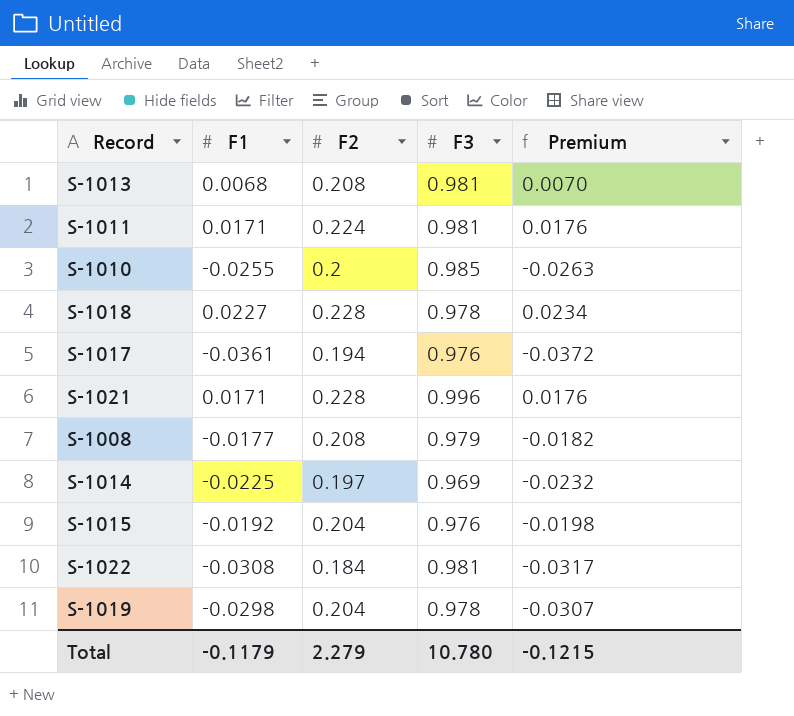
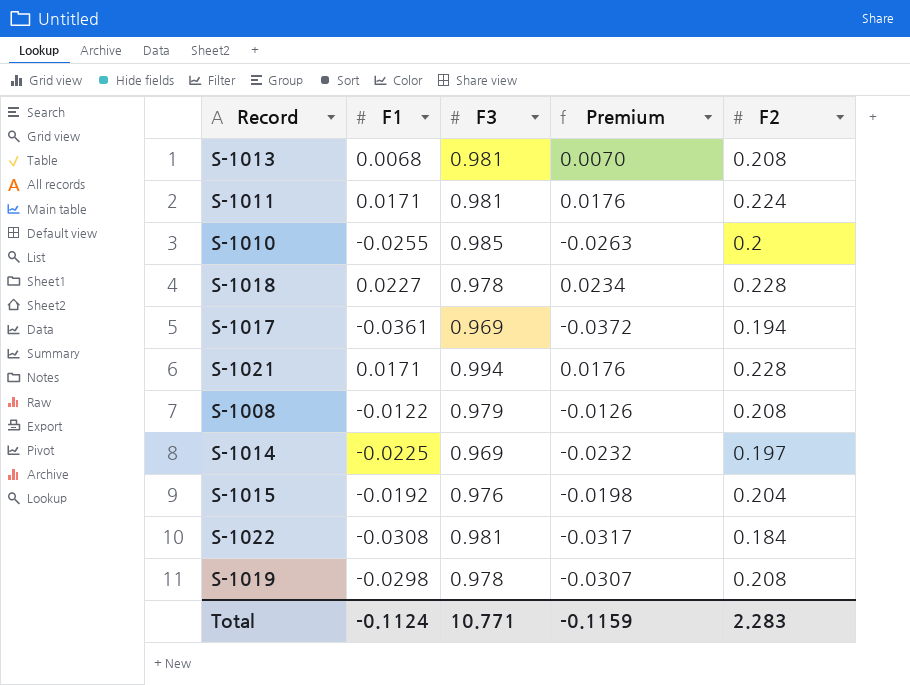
column F2 | position: 3 -> 5
S-1017 | F3: 0.976 -> 0.969
S-1021 | F3: 0.996 -> 0.994
S-1008 | F1: -0.0177 -> -0.0122
S-1008 | Premium: -0.0182 -> -0.0126
S-1019 | F2: 0.204 -> 0.208
Total | F1: -0.1179 -> -0.1124
Total | F3: 10.780 -> 10.771
Total | Premium: -0.1215 -> -0.1159
Total | F2: 2.279 -> 2.283

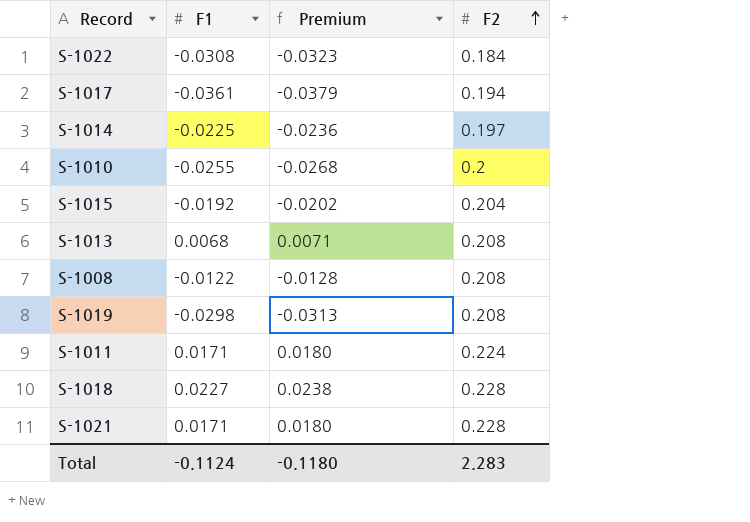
row order: none -> F2 ascending
column F3 | position: 3 -> none
column Premium | formula: [F1] * 1.03 -> [F1] * 1.05
Total | Premium: -0.1159 -> -0.1180

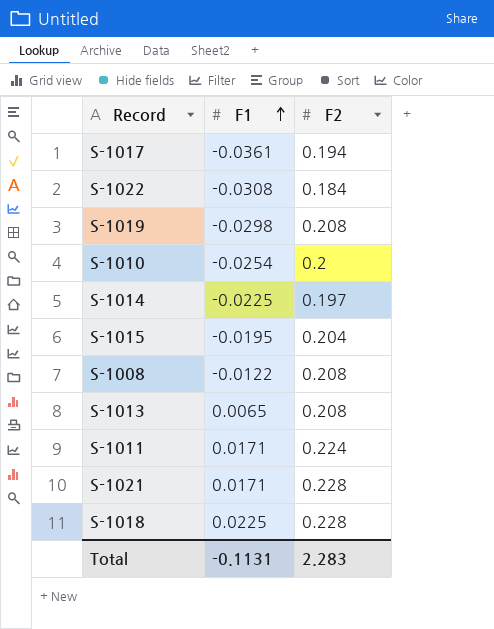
row order: F2 ascending -> F1 ascending
column Premium | formula: [F1] * 1.05 -> none
S-1010 | F1: -0.0255 -> -0.0254
S-1015 | F1: -0.0192 -> -0.0195
S-1013 | F1: 0.0068 -> 0.0065
S-1018 | F1: 0.0227 -> 0.0225
Total | F1: -0.1124 -> -0.1131

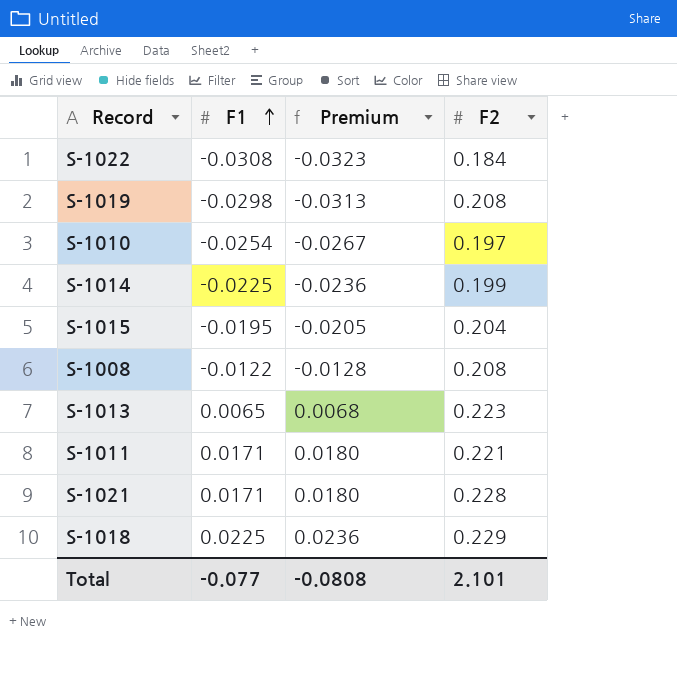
column Premium | formula: none -> [F1] * 1.05
row S-1017: -0.0361 | 0.194 -> none
S-1010 | F2: 0.2 -> 0.197
S-1014 | F2: 0.197 -> 0.199
S-1013 | F2: 0.208 -> 0.223
S-1011 | F2: 0.224 -> 0.221
S-1018 | F2: 0.228 -> 0.229
Total | F1: -0.1131 -> -0.077
Total | F2: 2.283 -> 2.101

